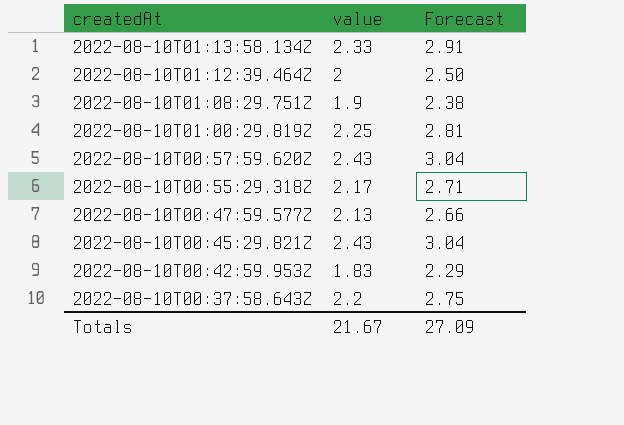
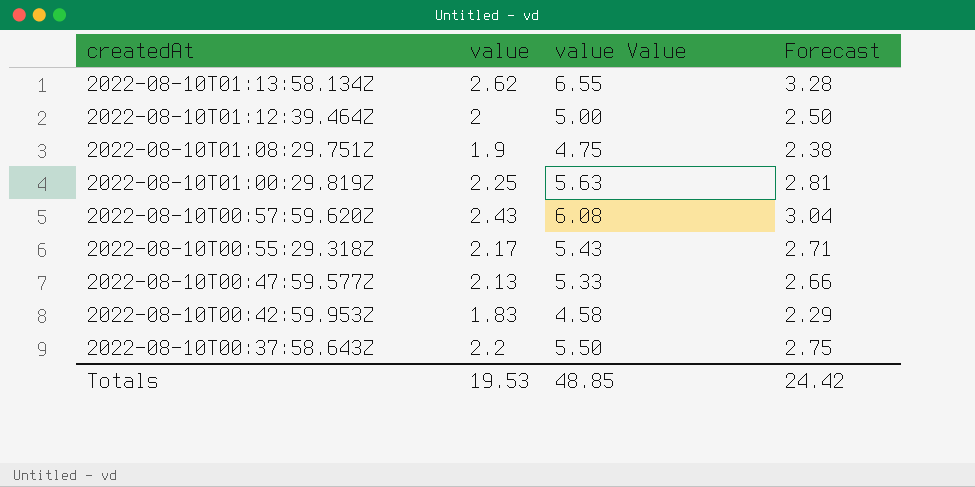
column value Value | formula: none -> [value] * 2.5
row 2022-08-10T00:45:29.821Z: 2.43 | 3.04 -> none
2022-08-10T01:13:58.134Z | value: 2.33 -> 2.62
2022-08-10T01:13:58.134Z | Forecast: 2.91 -> 3.28
Totals | value: 21.67 -> 19.53
Totals | Forecast: 27.09 -> 24.42

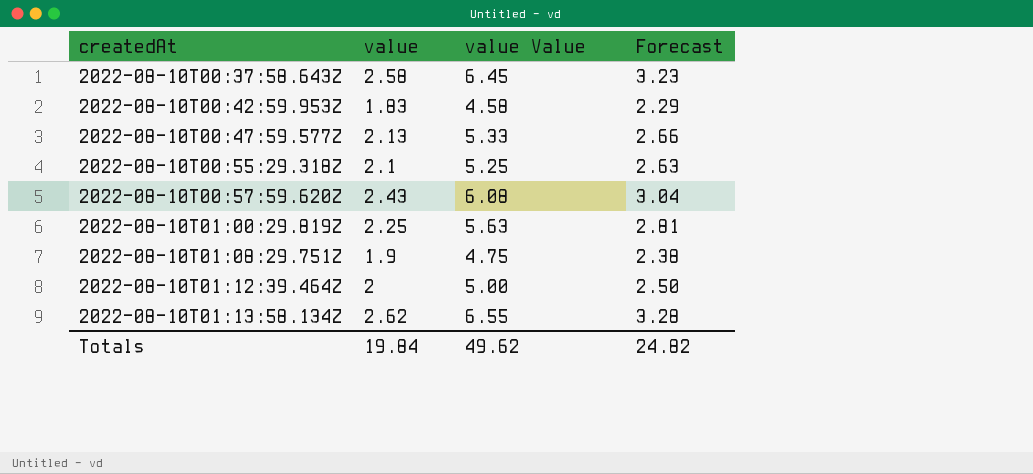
row order: createdAt descending -> createdAt ascending
2022-08-10T00:37:58.643Z | value: 2.2 -> 2.58
2022-08-10T00:37:58.643Z | value Value: 5.50 -> 6.45
2022-08-10T00:37:58.643Z | Forecast: 2.75 -> 3.23
2022-08-10T00:55:29.318Z | value: 2.17 -> 2.1
2022-08-10T00:55:29.318Z | value Value: 5.43 -> 5.25
2022-08-10T00:55:29.318Z | Forecast: 2.71 -> 2.63
Totals | value: 19.53 -> 19.84
Totals | value Value: 48.85 -> 49.62
Totals | Forecast: 24.42 -> 24.82

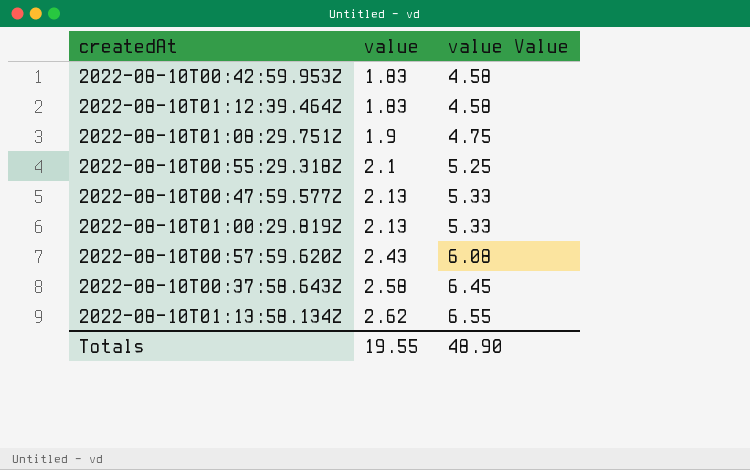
row order: createdAt ascending -> value ascending
column Forecast | formula: [value] * 1.25 -> none
2022-08-10T01:12:39.464Z | value: 2 -> 1.83
2022-08-10T01:12:39.464Z | value Value: 5.00 -> 4.58
2022-08-10T01:00:29.819Z | value: 2.25 -> 2.13
2022-08-10T01:00:29.819Z | value Value: 5.63 -> 5.33
Totals | value: 19.84 -> 19.55
Totals | value Value: 49.62 -> 48.90

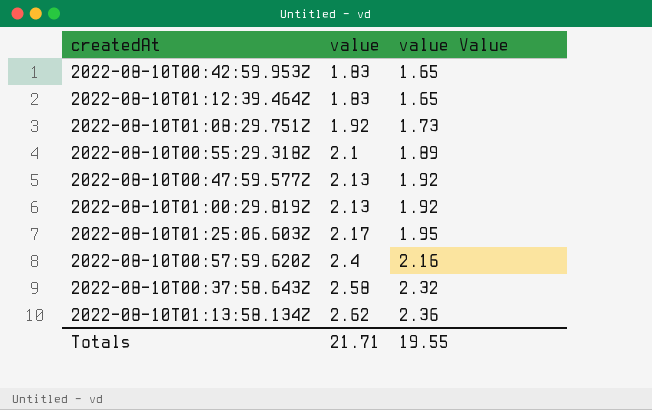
column value Value | formula: [value] * 2.5 -> [value] * 0.9
2022-08-10T01:08:29.751Z | value: 1.9 -> 1.92
row 2022-08-10T01:25:06.603Z: none -> 2.17 | 1.95
2022-08-10T00:57:59.620Z | value: 2.43 -> 2.4
Totals | value: 19.55 -> 21.71
Totals | value Value: 48.90 -> 19.55

